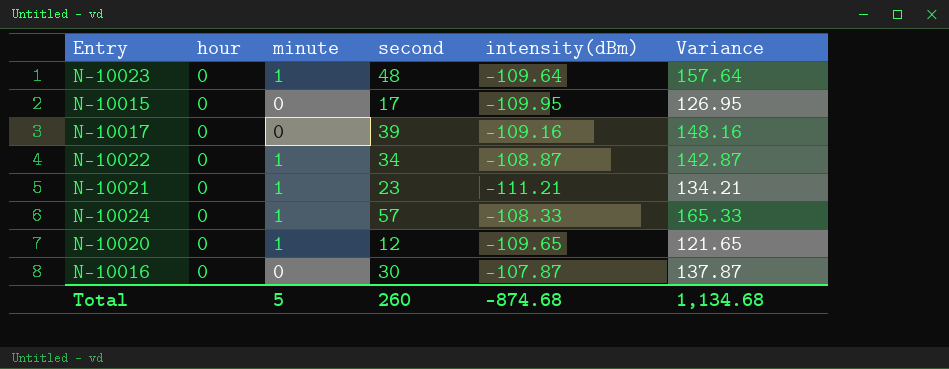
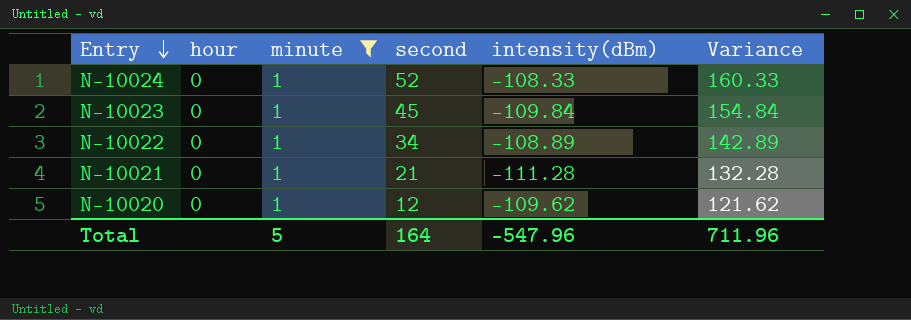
filter: none -> minute = 1
row order: none -> Entry descending
N-10024 | second: 57 -> 52
N-10024 | Variance: 165.33 -> 160.33
N-10023 | second: 48 -> 45
N-10023 | intensity(dBm): -109.64 -> -109.84
N-10023 | Variance: 157.64 -> 154.84
N-10022 | intensity(dBm): -108.87 -> -108.89
N-10022 | Variance: 142.87 -> 142.89
N-10021 | second: 23 -> 21
N-10021 | intensity(dBm): -111.21 -> -111.28
N-10021 | Variance: 134.21 -> 132.28
N-10020 | intensity(dBm): -109.65 -> -109.62
N-10020 | Variance: 121.65 -> 121.62
Total | second: 260 -> 164
Total | intensity(dBm): -874.68 -> -547.96
Total | Variance: 1,134.68 -> 711.96

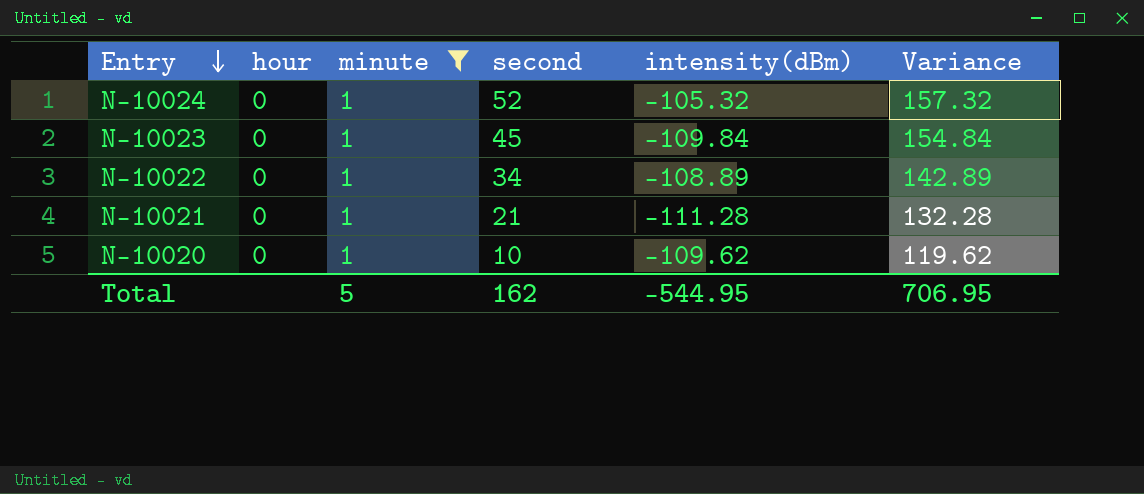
N-10024 | intensity(dBm): -108.33 -> -105.32
N-10024 | Variance: 160.33 -> 157.32
N-10020 | second: 12 -> 10
N-10020 | Variance: 121.62 -> 119.62
Total | second: 164 -> 162
Total | intensity(dBm): -547.96 -> -544.95
Total | Variance: 711.96 -> 706.95

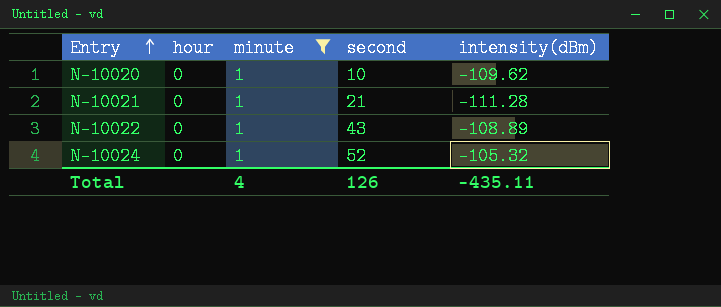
row order: Entry descending -> Entry ascending
column Variance | formula: [second] - [intensity(dBm)] -> none
row N-10023: 0 | 1 | 45 | -109.84 | 154.84 -> none
N-10022 | second: 34 -> 43
Total | minute: 5 -> 4
Total | second: 162 -> 126
Total | intensity(dBm): -544.95 -> -435.11

